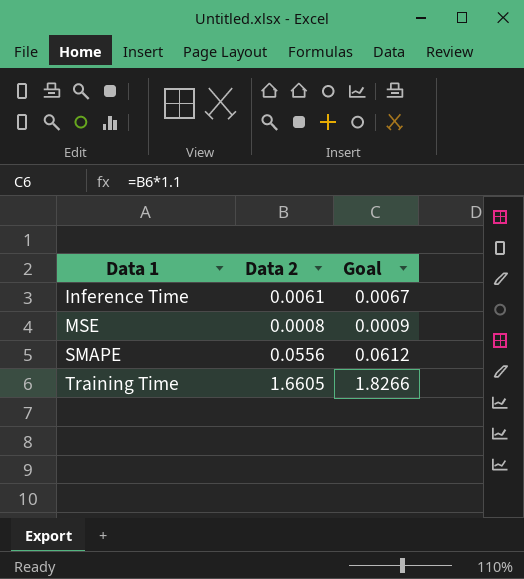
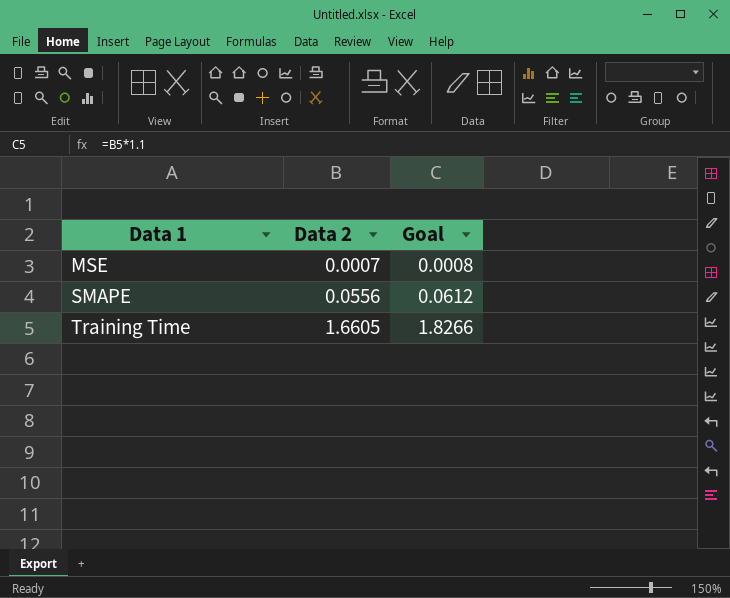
row Inference Time: 0.0061 | 0.0067 -> none
MSE | Data 2: 0.0008 -> 0.0007
MSE | Goal: 0.0009 -> 0.0008

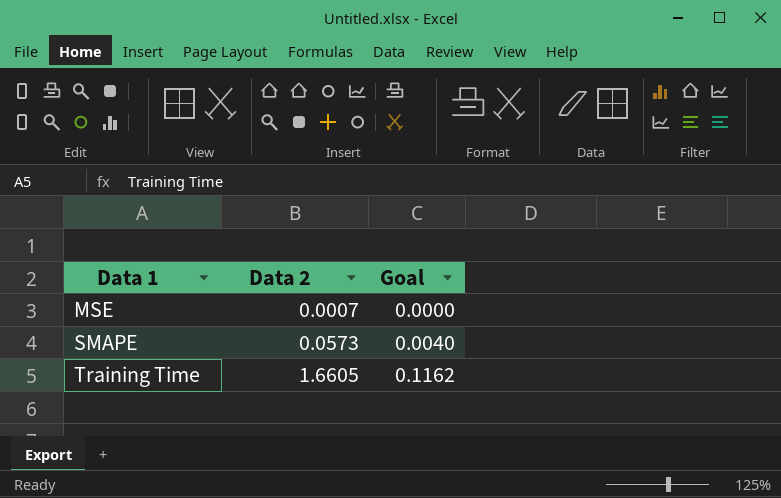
column Goal | formula: [Data 2] * 1.1 -> [Data 2] * 0.07
SMAPE | Data 2: 0.0556 -> 0.0573

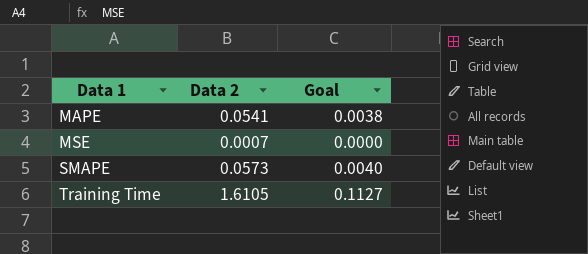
row MAPE: none -> 0.0541 | 0.0038
Training Time | Data 2: 1.6605 -> 1.6105
Training Time | Goal: 0.1162 -> 0.1127

